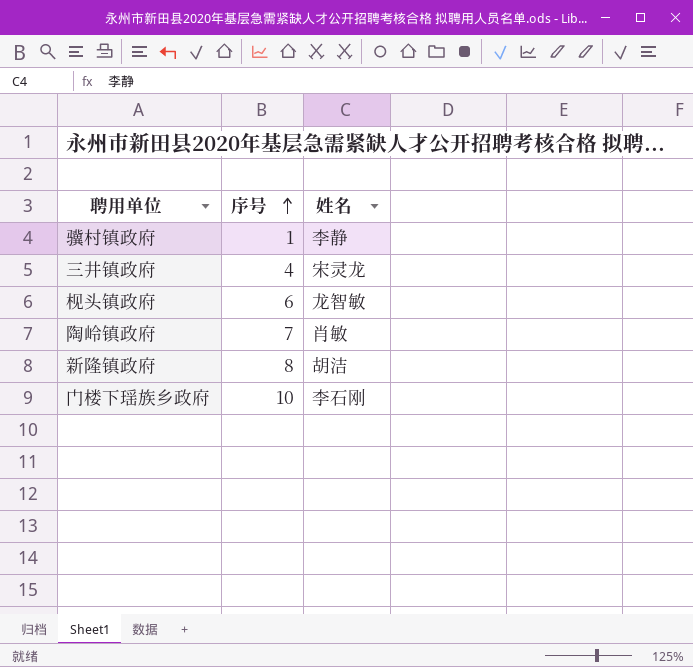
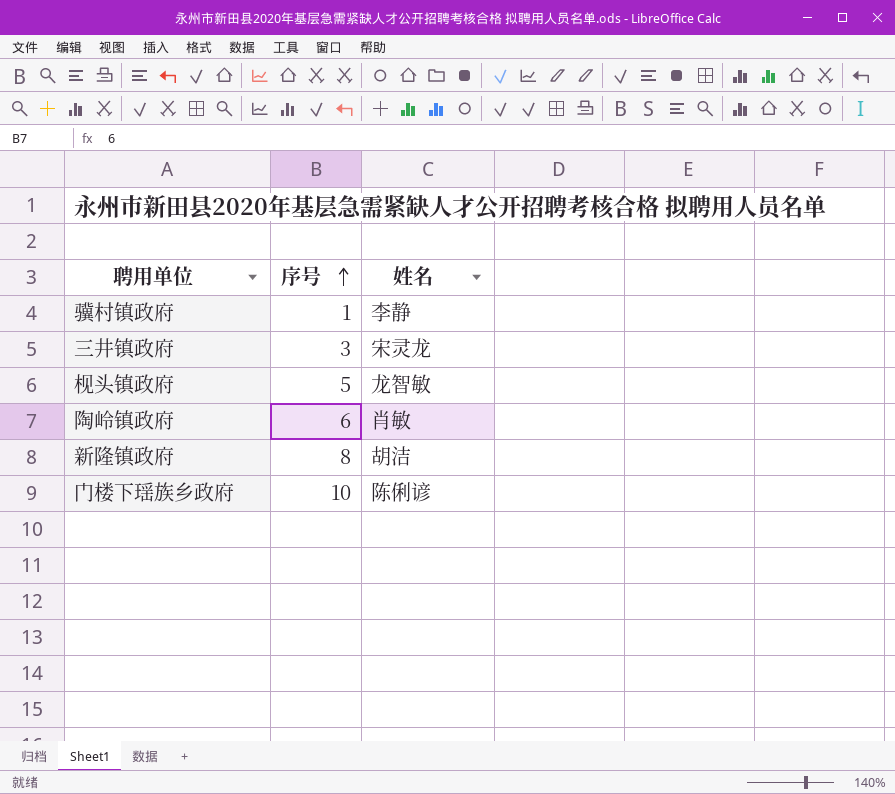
三井镇政府 | 序号: 4 -> 3
枧头镇政府 | 序号: 6 -> 5
陶岭镇政府 | 序号: 7 -> 6
门楼下瑶族乡政府 | 姓名: 李石刚 -> 陈俐谚

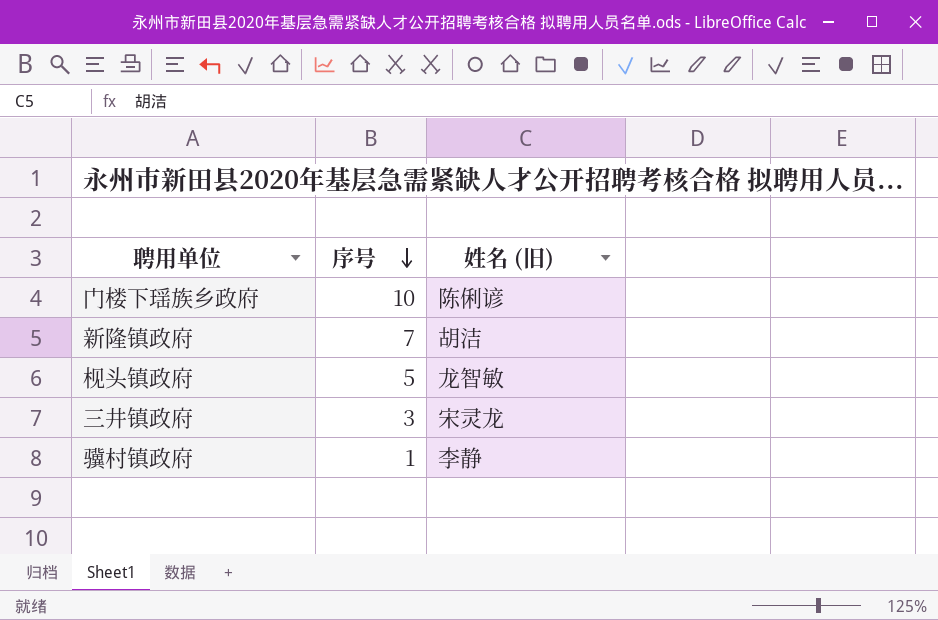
row order: 序号 ascending -> 序号 descending
column name: 姓名 -> 姓名 (旧)
row 陶岭镇政府: 6 | 肖敏 -> none
新隆镇政府 | 序号: 8 -> 7

